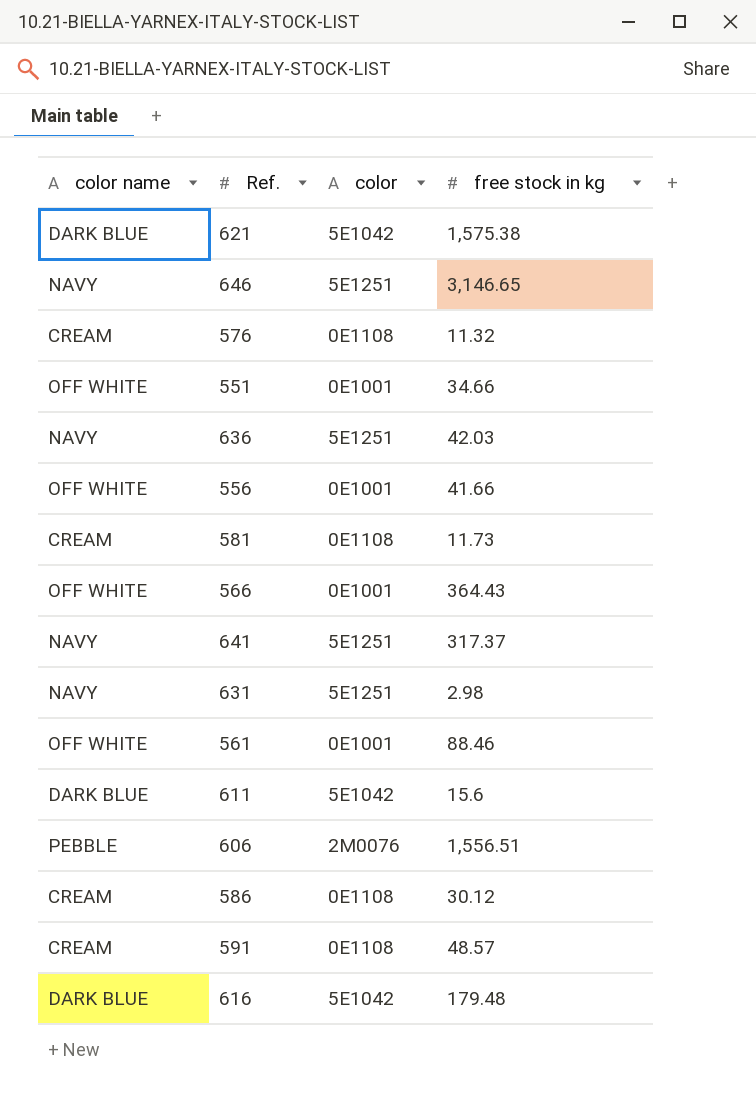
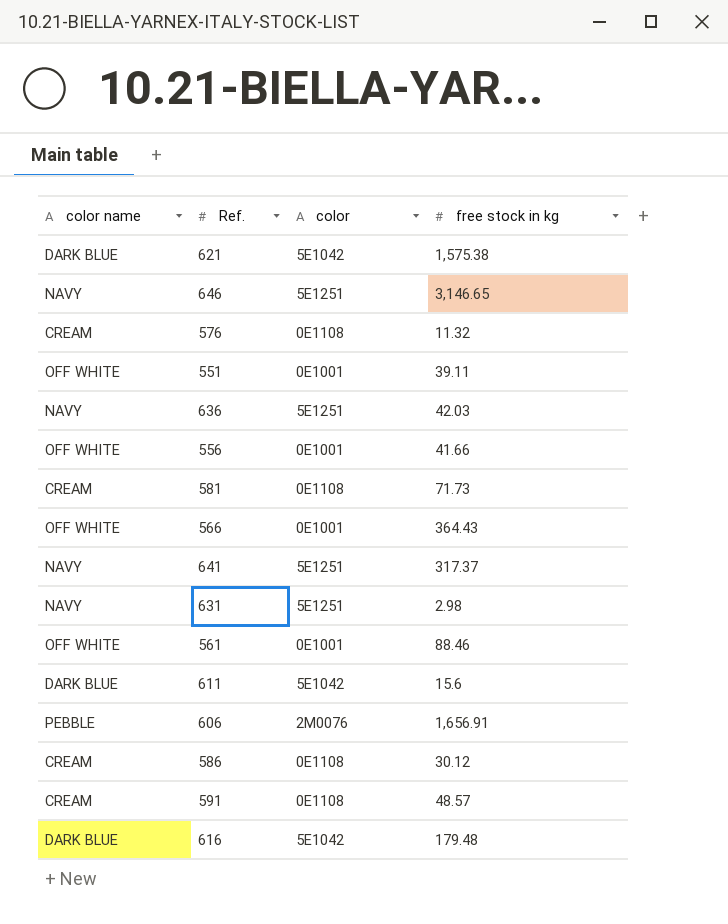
551 | free stock in kg: 34.66 -> 39.11
581 | free stock in kg: 11.73 -> 71.73
606 | free stock in kg: 1,556.51 -> 1,656.91

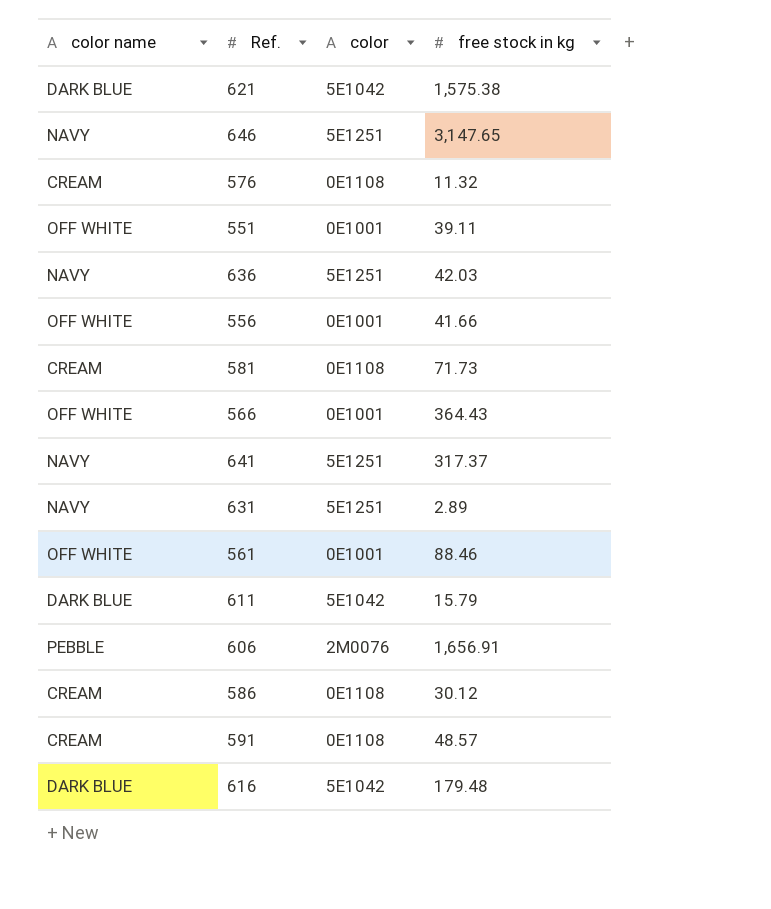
646 | free stock in kg: 3,146.65 -> 3,147.65
631 | free stock in kg: 2.98 -> 2.89
611 | free stock in kg: 15.6 -> 15.79

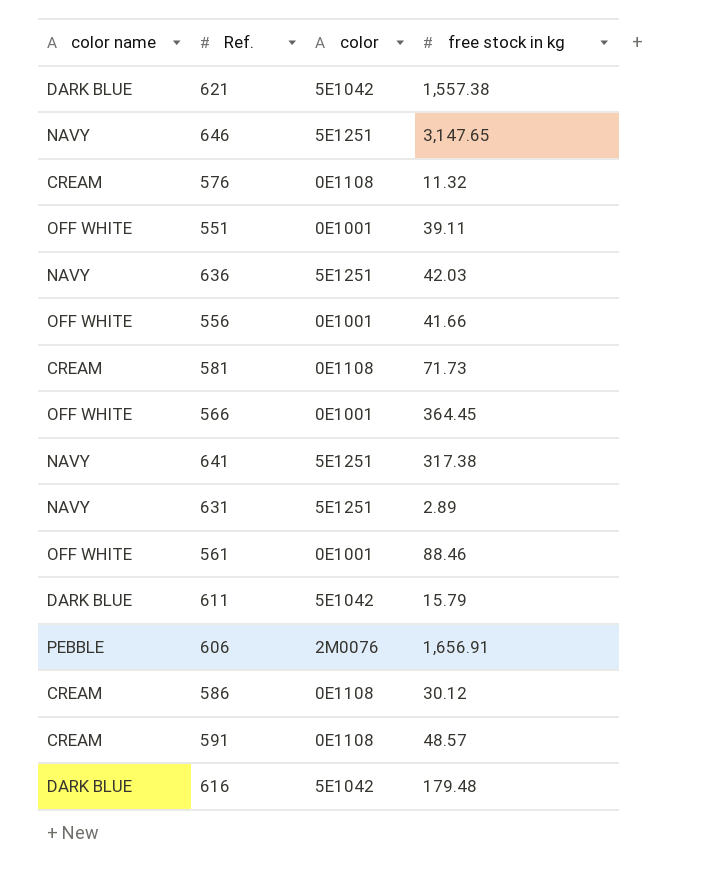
621 | free stock in kg: 1,575.38 -> 1,557.38
566 | free stock in kg: 364.43 -> 364.45
641 | free stock in kg: 317.37 -> 317.38

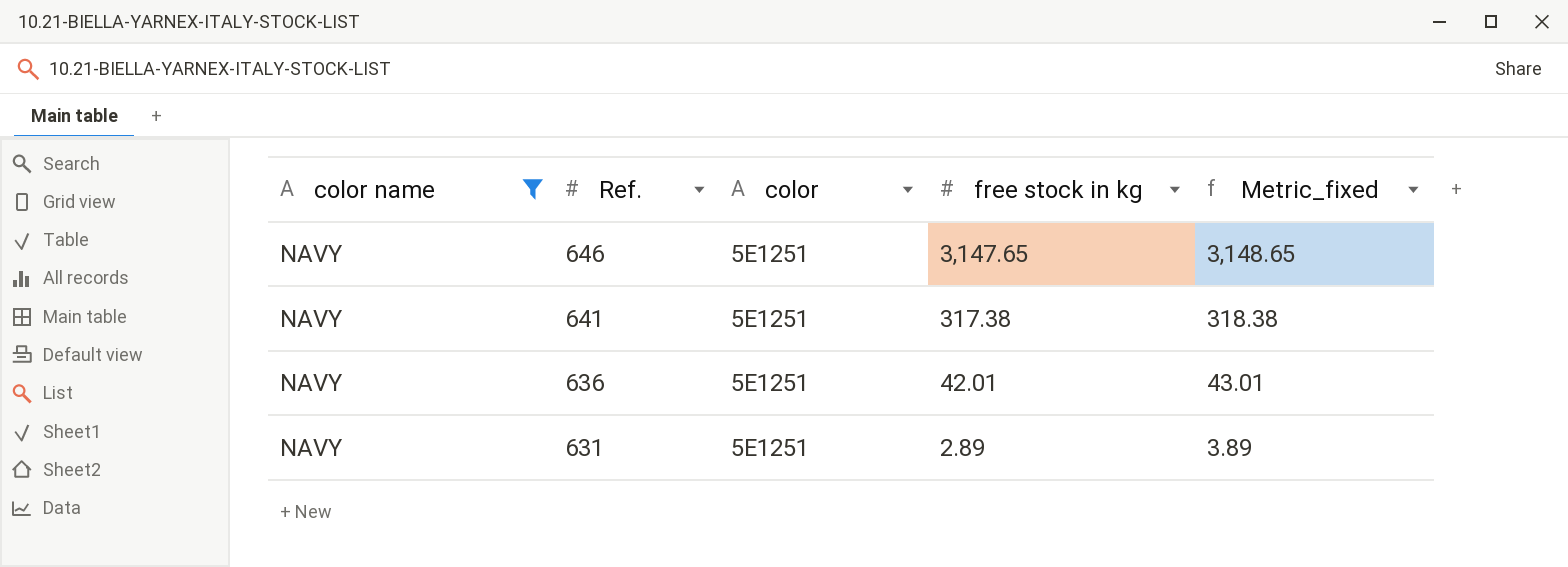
filter: none -> color name = NAVY
row order: none -> Ref. descending
column Metric_fixed | formula: none -> [free stock in kg] + 1
636 | free stock in kg: 42.03 -> 42.01

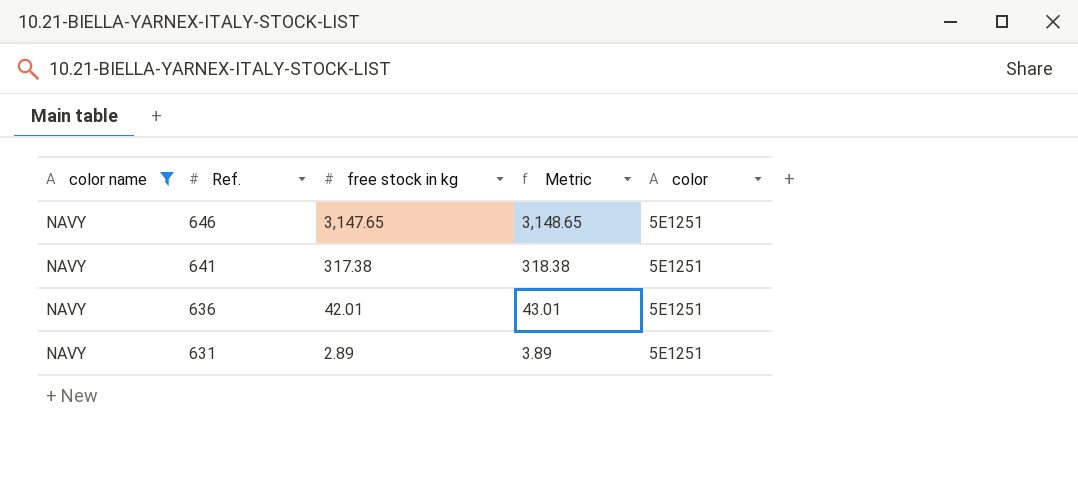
column name: Metric_fixed -> Metric
column color | position: 3 -> 5

